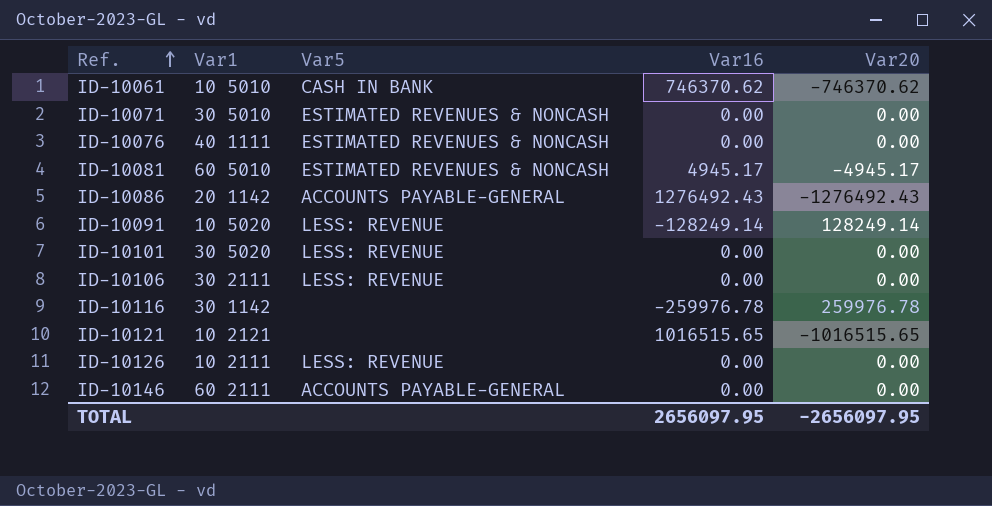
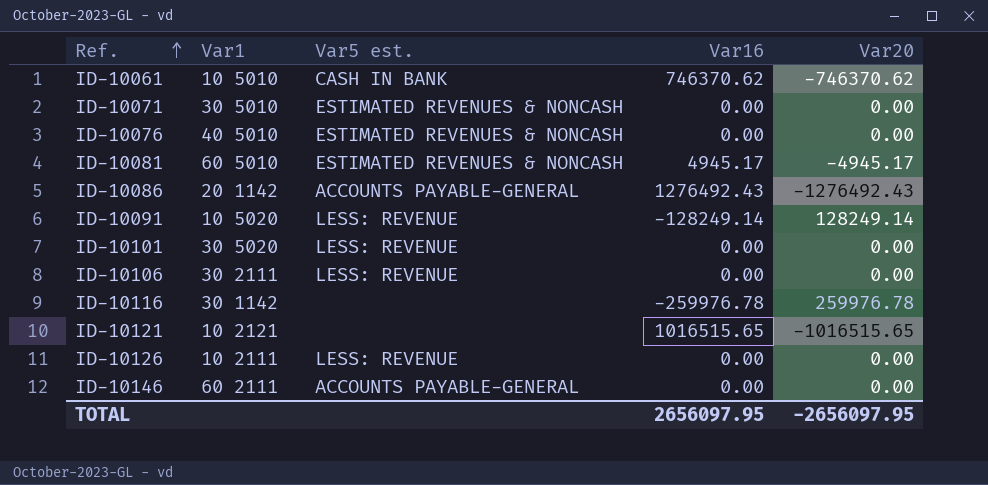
column name: Var5 -> Var5 est.
ID-10076 | Var1: 40 1111 -> 40 5010

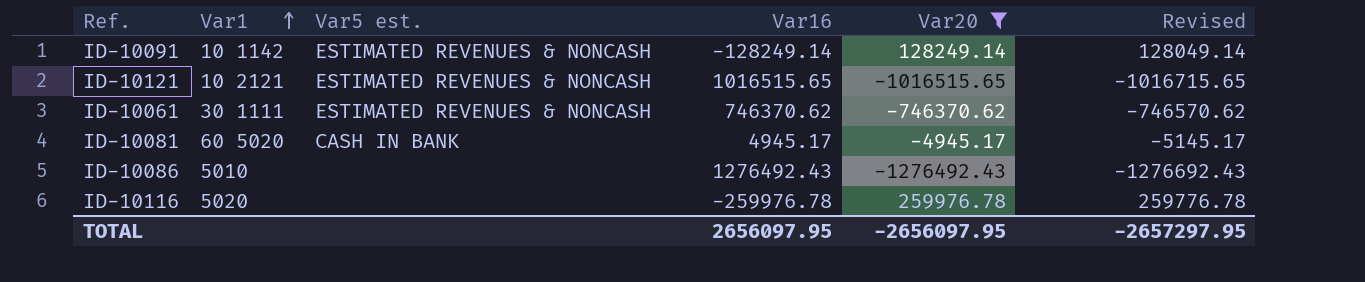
filter: none -> Var20 != 0.00
row order: Ref. ascending -> Var1 ascending
column Revised | formula: none -> [Var20] - 200
ID-10091 | Var1: 10 5020 -> 10 1142
ID-10091 | Var5 est.: LESS: REVENUE -> ESTIMATED REVENUES & NONCASH
ID-10121 | Var5 est.: none -> ESTIMATED REVENUES & NONCASH
ID-10061 | Var1: 10 5010 -> 30 1111
ID-10061 | Var5 est.: CASH IN BANK -> ESTIMATED REVENUES & NONCASH
ID-10081 | Var1: 60 5010 -> 60 5020
ID-10081 | Var5 est.: ESTIMATED REVENUES & NONCASH -> CASH IN BANK
ID-10086 | Var1: 20 1142 -> 5010
ID-10086 | Var5 est.: ACCOUNTS PAYABLE-GENERAL -> none
ID-10116 | Var1: 30 1142 -> 5020

